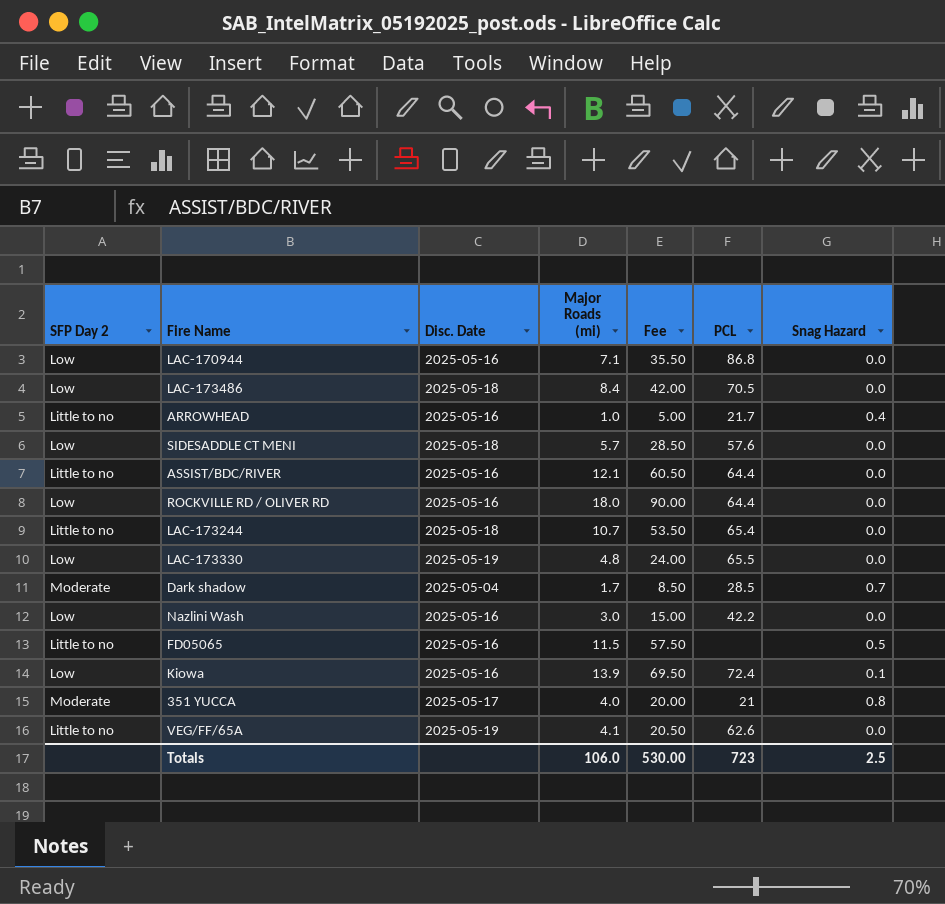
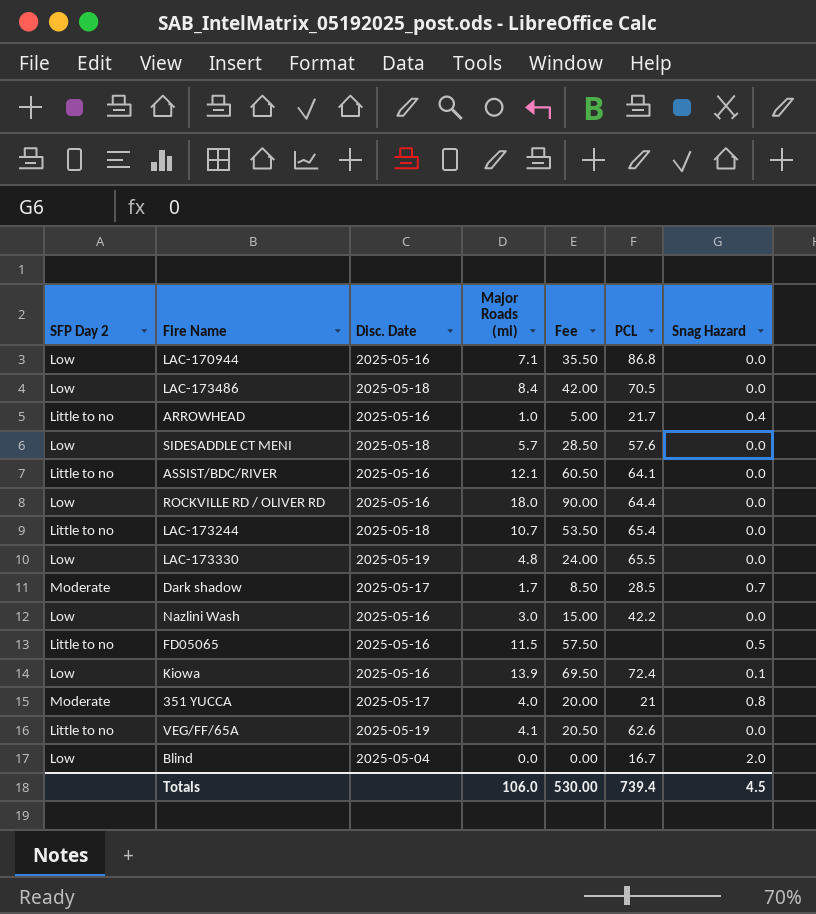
ASSIST/BDC/RIVER | PCL: 64.4 -> 64.1
Dark shadow | Disc. Date: 2025-05-04 -> 2025-05-17
row Blind: none -> Low | 2025-05-04 | 0.0 | 0.00 | 16.7 | 2.0
Totals | PCL: 723 -> 739.4
Totals | Snag Hazard: 2.5 -> 4.5

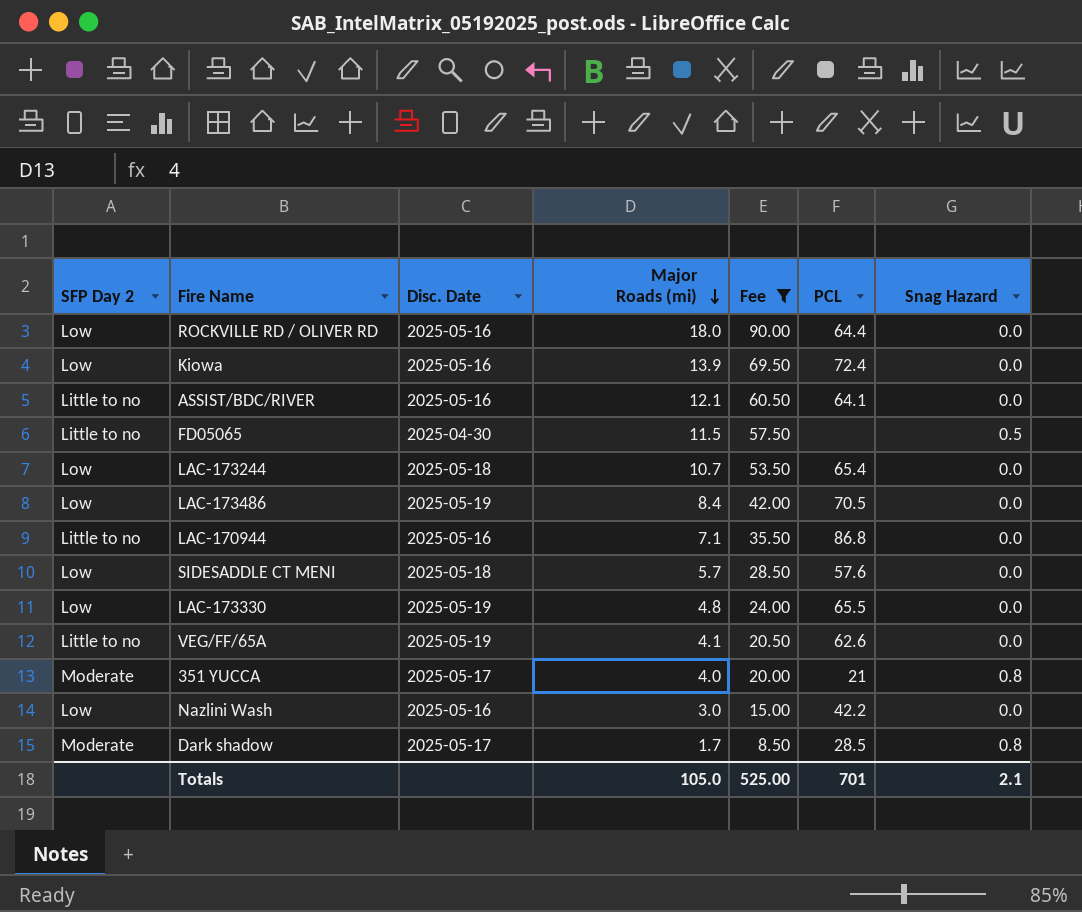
filter: none -> Fee >= 8.50
row order: none -> Major Roads (mi) descending
Kiowa | Snag Hazard: 0.1 -> 0.0
FD05065 | Disc. Date: 2025-05-16 -> 2025-04-30
LAC-173244 | SFP Day 2: Little to no -> Low
LAC-173486 | Disc. Date: 2025-05-18 -> 2025-05-19
LAC-170944 | SFP Day 2: Low -> Little to no
Dark shadow | Snag Hazard: 0.7 -> 0.8
Totals | Major Roads (mi): 106.0 -> 105.0
Totals | Fee: 530.00 -> 525.00
Totals | PCL: 739.4 -> 701
Totals | Snag Hazard: 4.5 -> 2.1

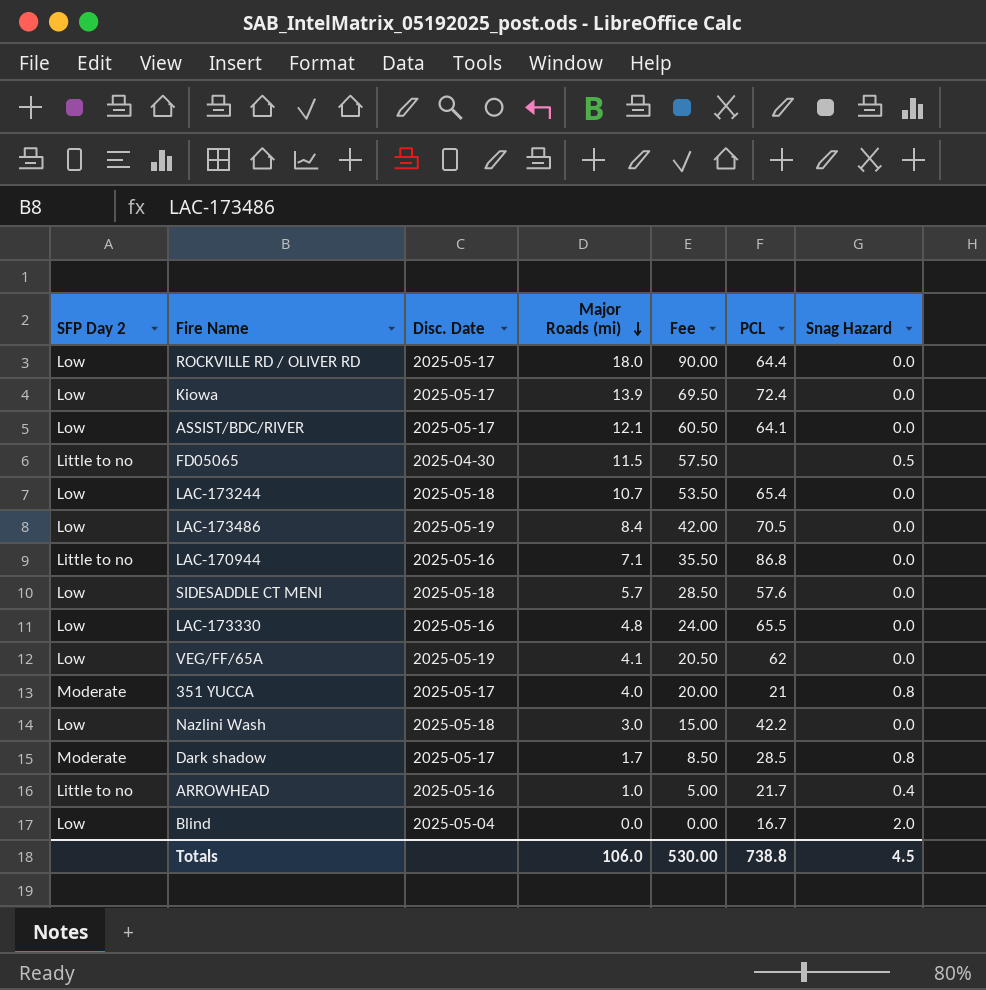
filter: Fee >= 8.50 -> none
ROCKVILLE RD / OLIVER RD | Disc. Date: 2025-05-16 -> 2025-05-17
Kiowa | Disc. Date: 2025-05-16 -> 2025-05-17
ASSIST/BDC/RIVER | SFP Day 2: Little to no -> Low
ASSIST/BDC/RIVER | Disc. Date: 2025-05-16 -> 2025-05-17
LAC-173330 | Disc. Date: 2025-05-19 -> 2025-05-16
VEG/FF/65A | SFP Day 2: Little to no -> Low
VEG/FF/65A | PCL: 62.6 -> 62
Nazlini Wash | Disc. Date: 2025-05-16 -> 2025-05-18
Totals | Major Roads (mi): 105.0 -> 106.0
Totals | Fee: 525.00 -> 530.00
Totals | PCL: 701 -> 738.8
Totals | Snag Hazard: 2.1 -> 4.5

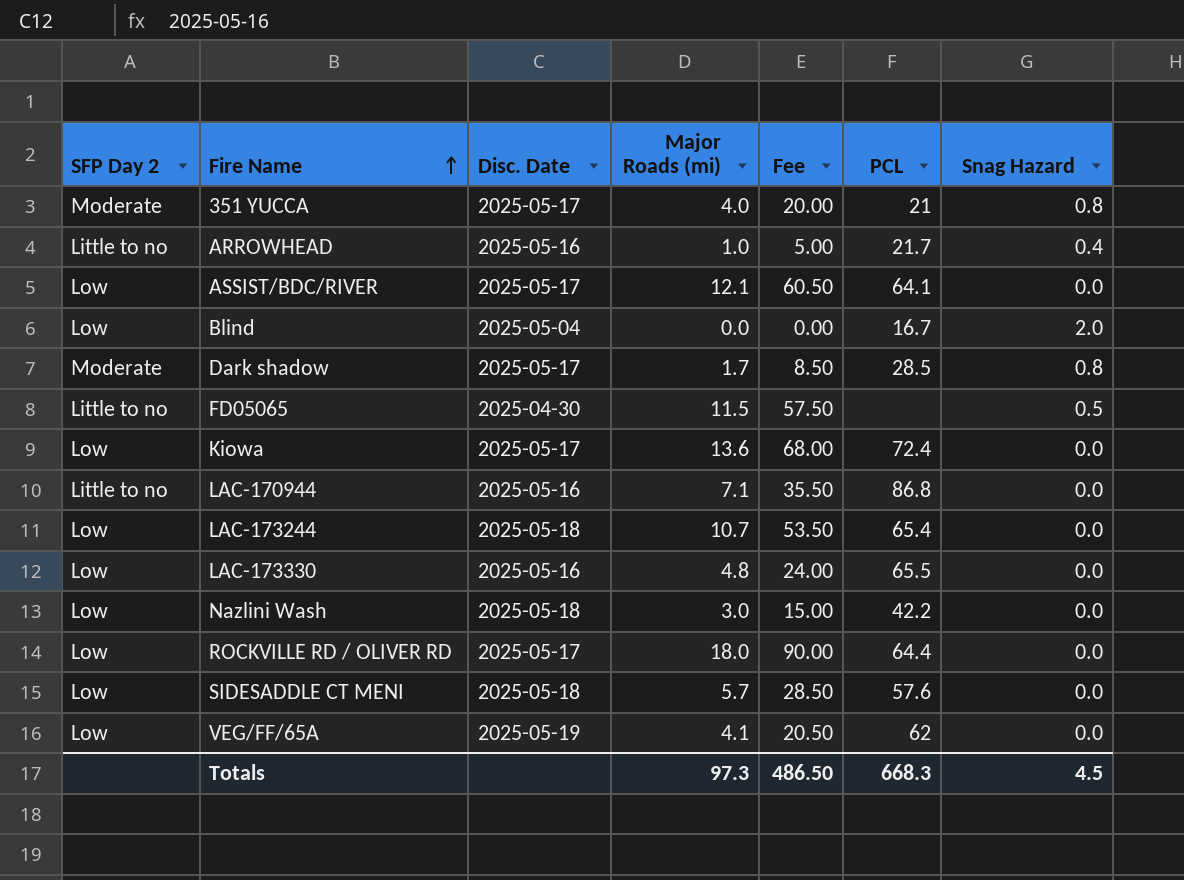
row order: Major Roads (mi) descending -> Fire Name ascending
row LAC-173486: Low | 2025-05-19 | 8.4 | 42.00 | 70.5 | 0.0 -> none
Kiowa | Major Roads (mi): 13.9 -> 13.6
Kiowa | Fee: 69.50 -> 68.00
Totals | Major Roads (mi): 106.0 -> 97.3
Totals | Fee: 530.00 -> 486.50
Totals | PCL: 738.8 -> 668.3

